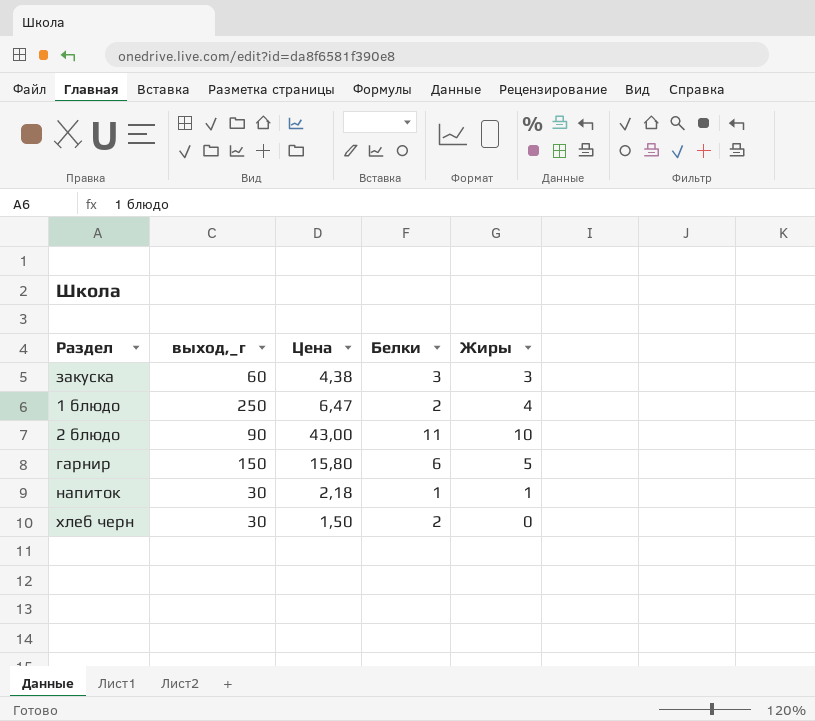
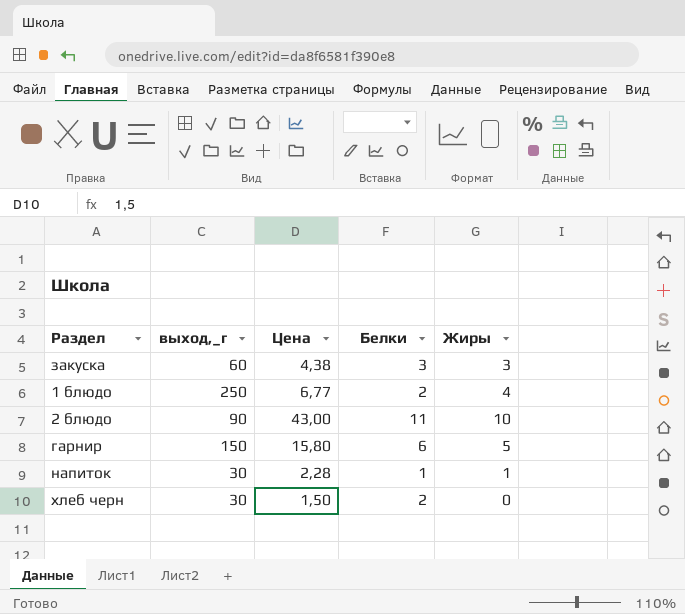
1 блюдо | Цена: 6,47 -> 6,77
напиток | Цена: 2,18 -> 2,28

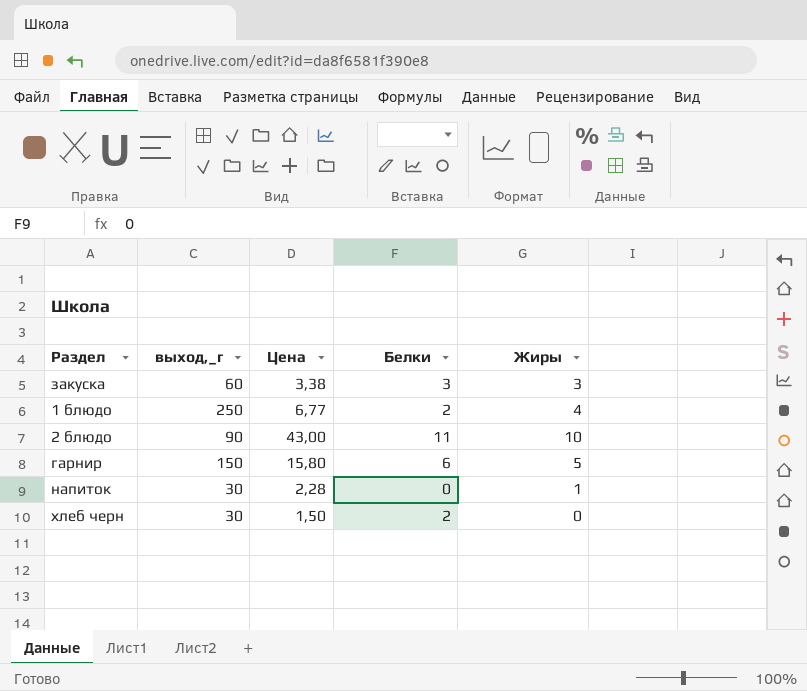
закуска | Цена: 4,38 -> 3,38
напиток | Белки: 1 -> 0

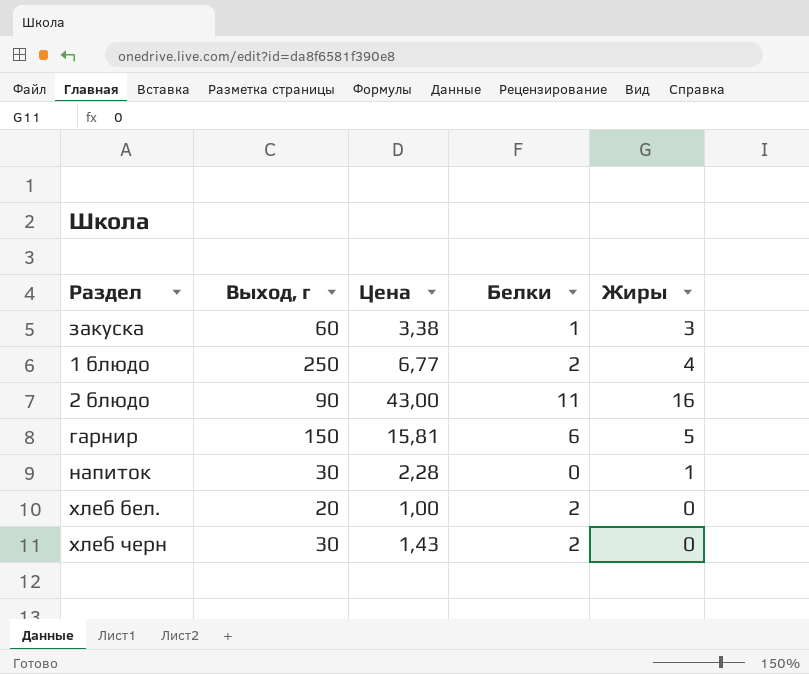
column name: выход,_г -> Выход, г
закуска | Белки: 3 -> 1
2 блюдо | Жиры: 10 -> 16
гарнир | Цена: 15,80 -> 15,81
row хлеб бел.: none -> 20 | 1,00 | 2 | 0
хлеб черн | Цена: 1,50 -> 1,43

